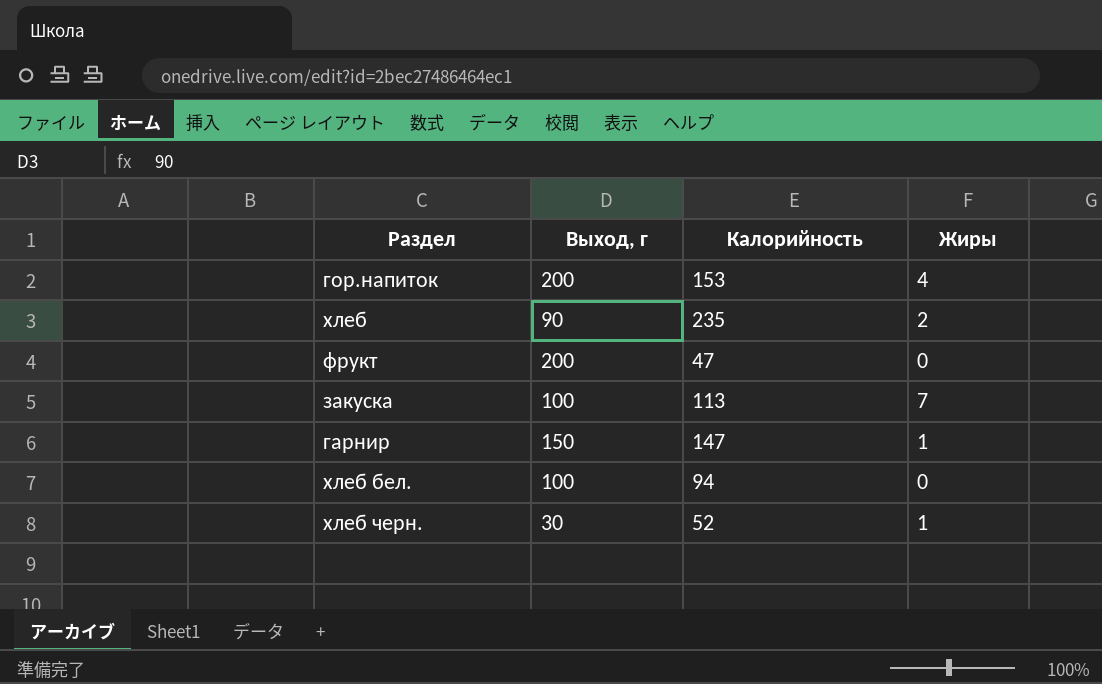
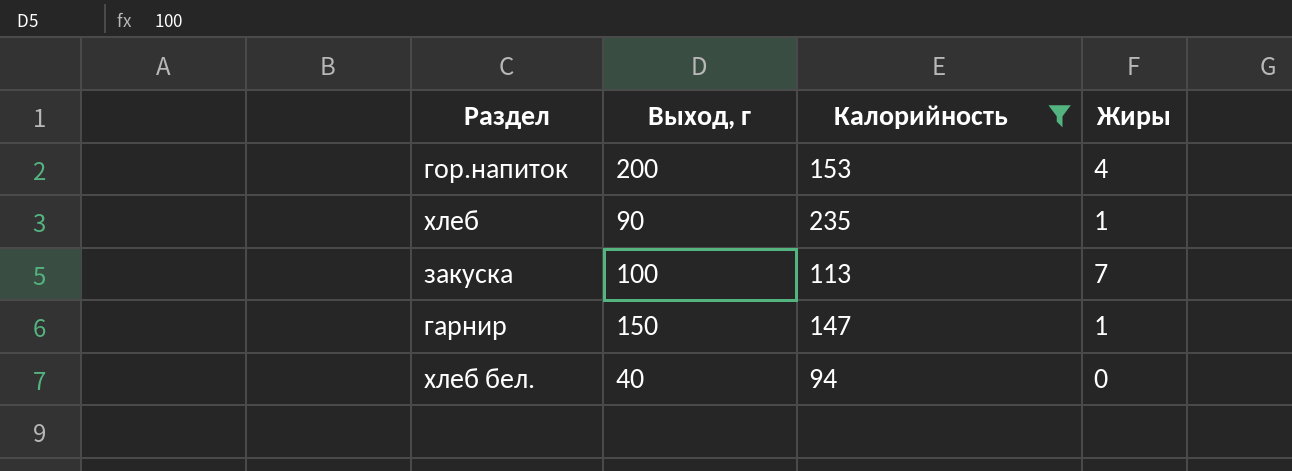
filter: none -> Калорийность >= 94
хлеб | Жиры: 2 -> 1
хлеб бел. | Выход, г: 100 -> 40

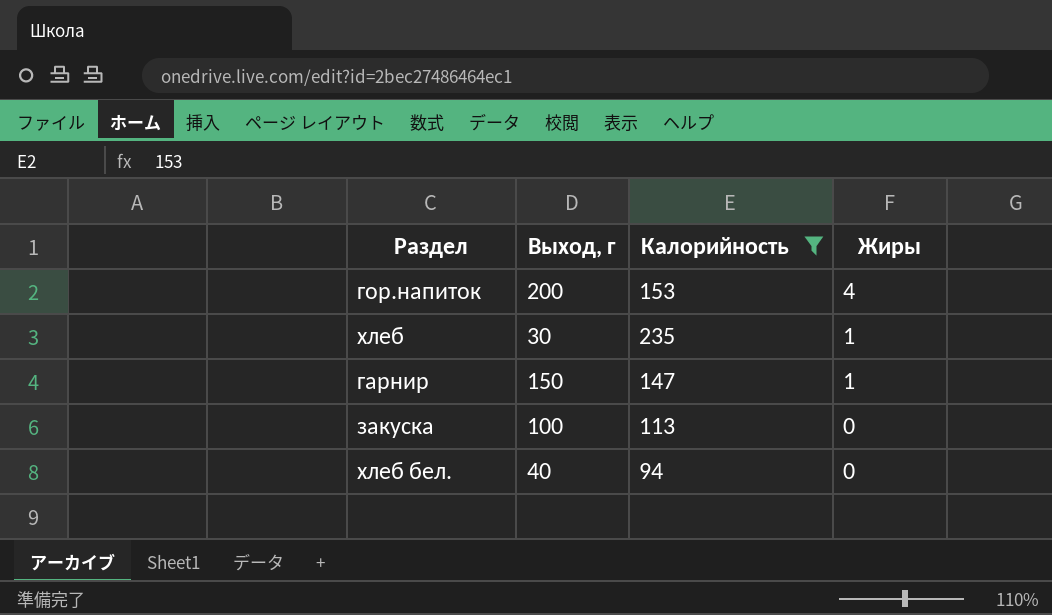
row order: none -> Жиры descending
хлеб | Выход, г: 90 -> 30
закуска | Жиры: 7 -> 0

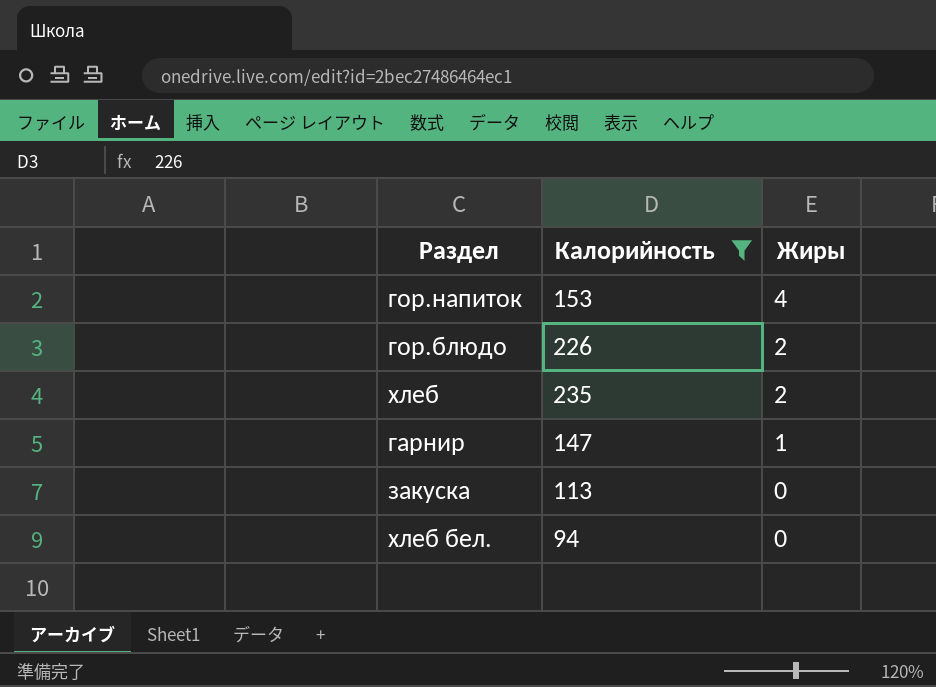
column Выход, г | position: 2 -> none
row гор.блюдо: none -> 226 | 2
хлеб | Жиры: 1 -> 2

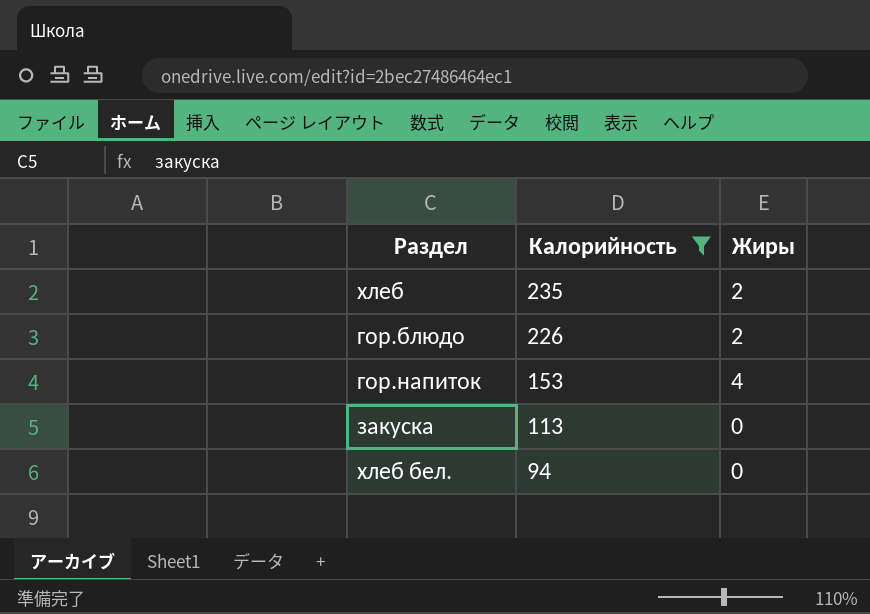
row order: Жиры descending -> Калорийность descending
row гарнир: 147 | 1 -> none

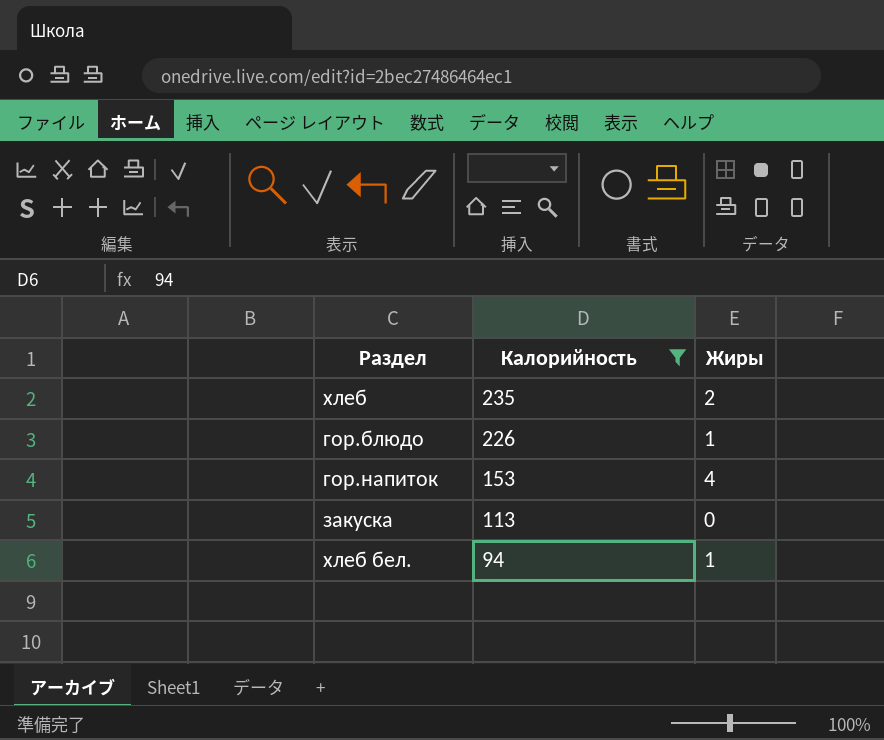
гор.блюдо | Жиры: 2 -> 1
хлеб бел. | Жиры: 0 -> 1

